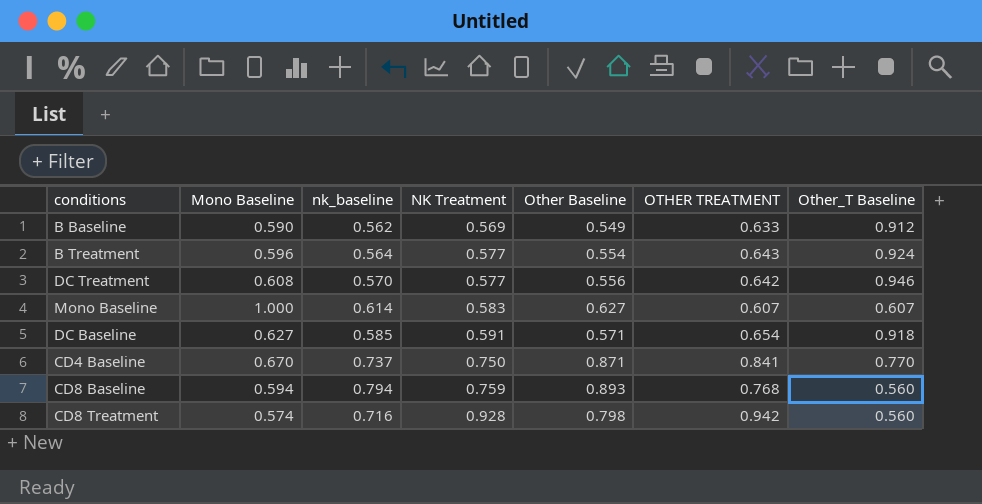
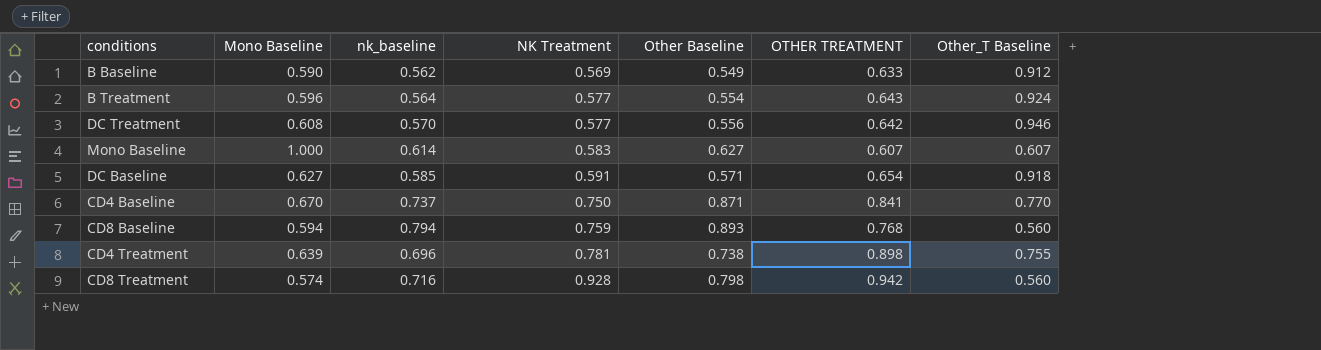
row CD4 Treatment: none -> 0.639 | 0.696 | 0.781 | 0.738 | 0.898 | 0.755

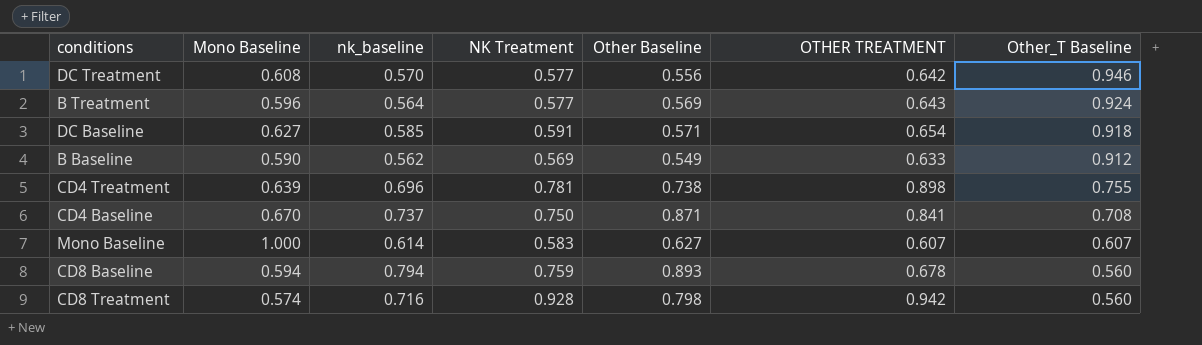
row order: NK Treatment ascending -> Other_T Baseline descending
B Treatment | Other Baseline: 0.554 -> 0.569
CD4 Baseline | Other_T Baseline: 0.770 -> 0.708
CD8 Baseline | OTHER TREATMENT: 0.768 -> 0.678

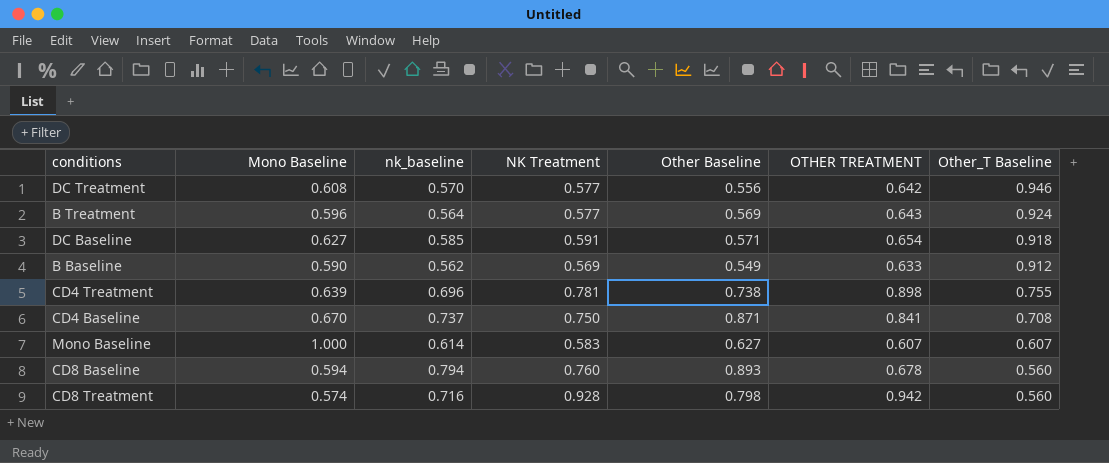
CD8 Baseline | NK Treatment: 0.759 -> 0.760

